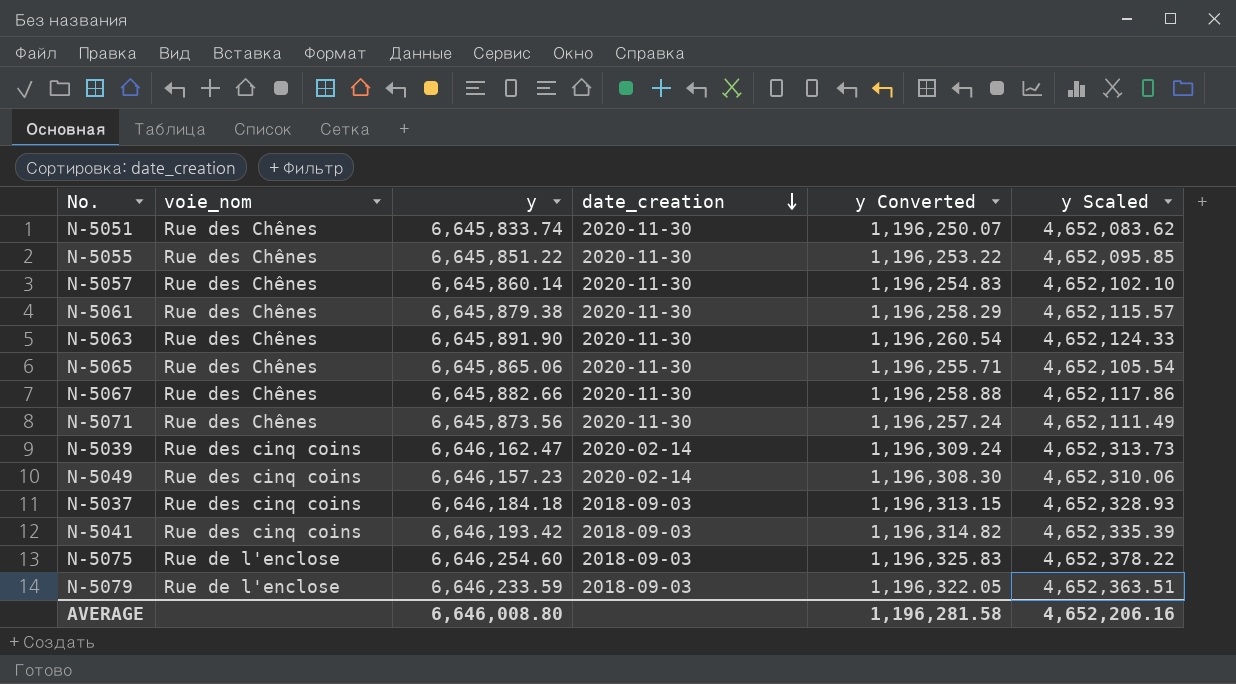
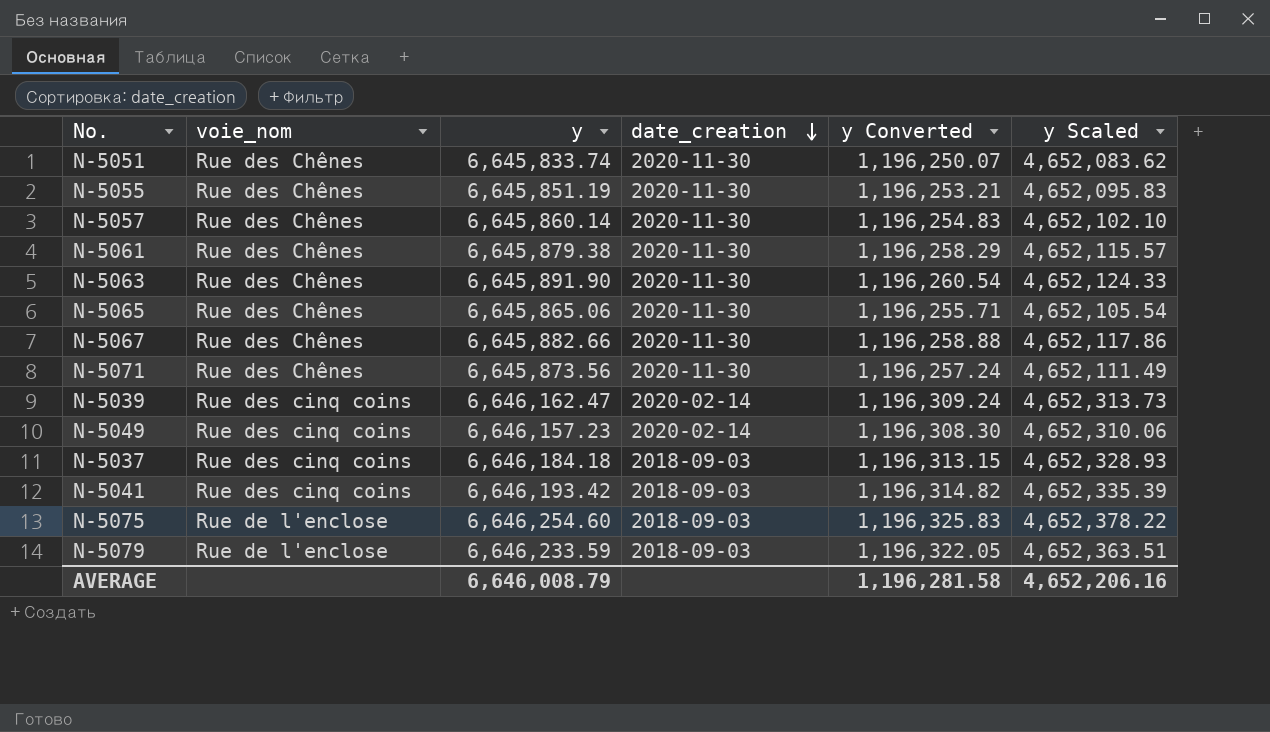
N-5055 | y: 6,645,851.22 -> 6,645,851.19
N-5055 | y Converted: 1,196,253.22 -> 1,196,253.21
N-5055 | y Scaled: 4,652,095.85 -> 4,652,095.83
AVERAGE | y: 6,646,008.80 -> 6,646,008.79

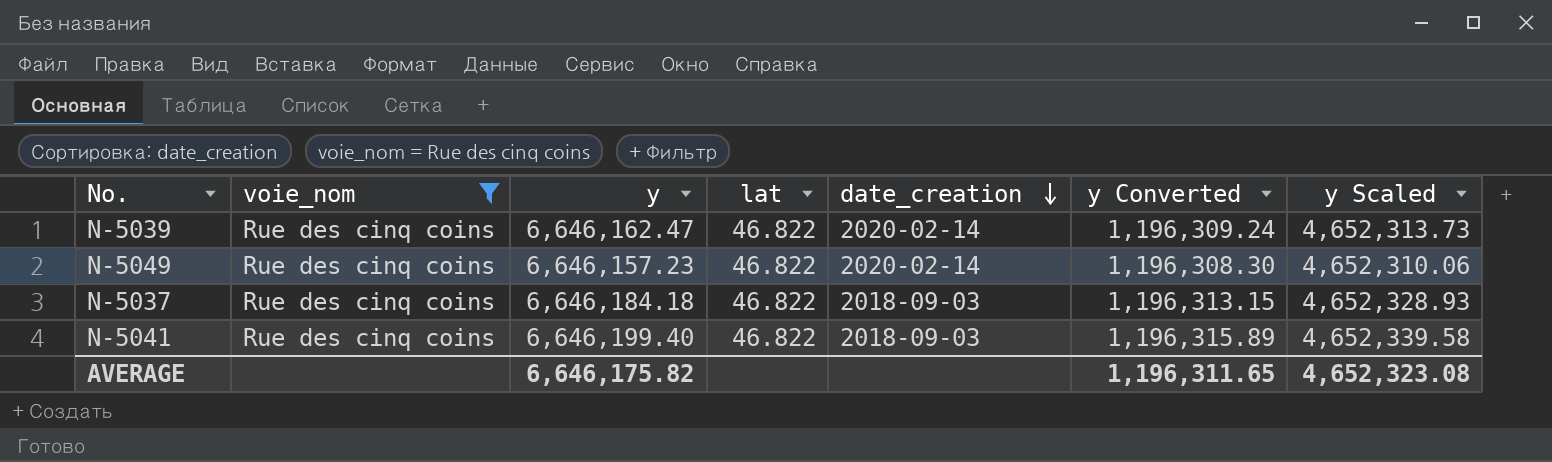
filter: none -> voie_nom = Rue des cinq coins
column lat | position: none -> 4
N-5041 | y: 6,646,193.42 -> 6,646,199.40
N-5041 | y Converted: 1,196,314.82 -> 1,196,315.89
N-5041 | y Scaled: 4,652,335.39 -> 4,652,339.58
AVERAGE | y: 6,646,008.79 -> 6,646,175.82
AVERAGE | y Converted: 1,196,281.58 -> 1,196,311.65
AVERAGE | y Scaled: 4,652,206.16 -> 4,652,323.08

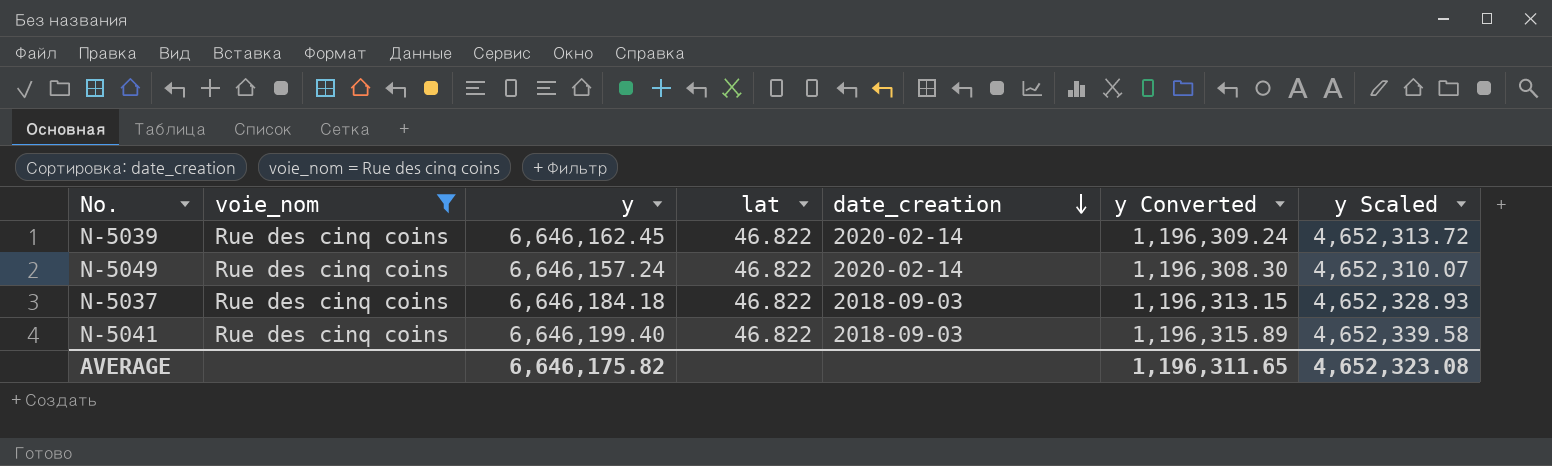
N-5039 | y: 6,646,162.47 -> 6,646,162.45
N-5039 | y Scaled: 4,652,313.73 -> 4,652,313.72
N-5049 | y: 6,646,157.23 -> 6,646,157.24
N-5049 | y Scaled: 4,652,310.06 -> 4,652,310.07

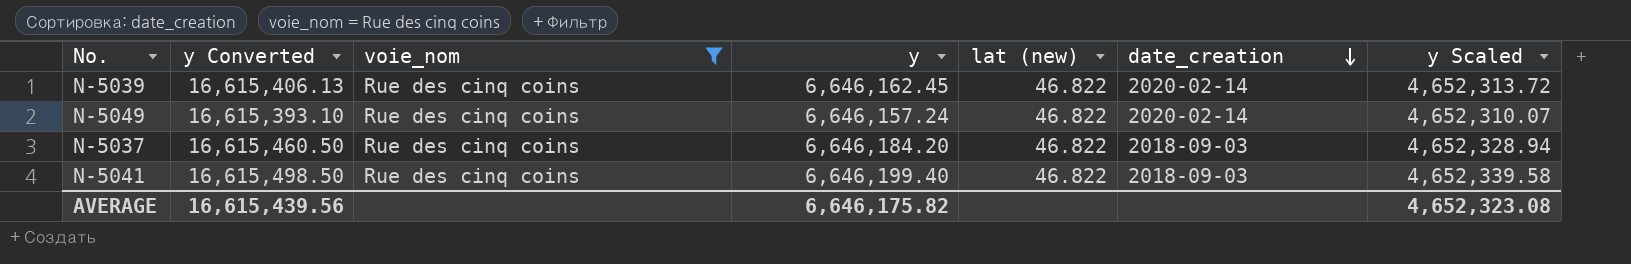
column y Converted | formula: [y] * 0.18 -> [y] * 2.5
column y Converted | position: 6 -> 2
column name: lat -> lat (new)
N-5037 | y: 6,646,184.18 -> 6,646,184.20
N-5037 | y Scaled: 4,652,328.93 -> 4,652,328.94
AVERAGE | y Converted: 1,196,311.65 -> 16,615,439.56

